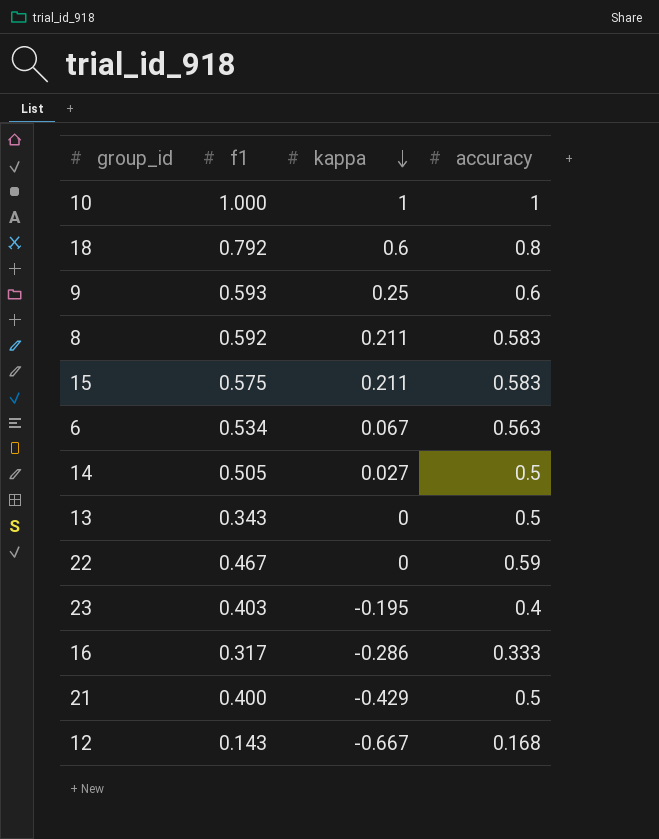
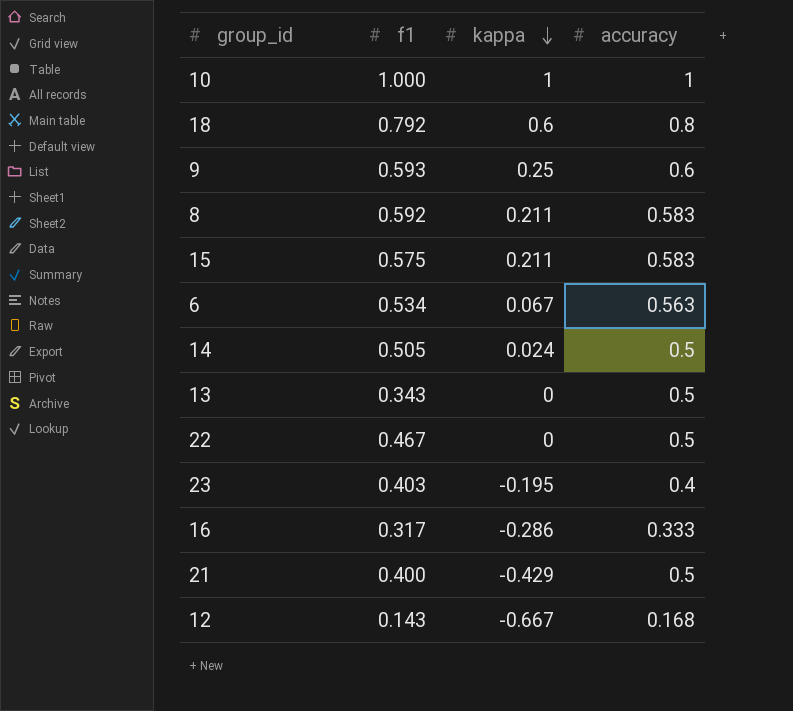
14 | kappa: 0.027 -> 0.024
22 | accuracy: 0.59 -> 0.5

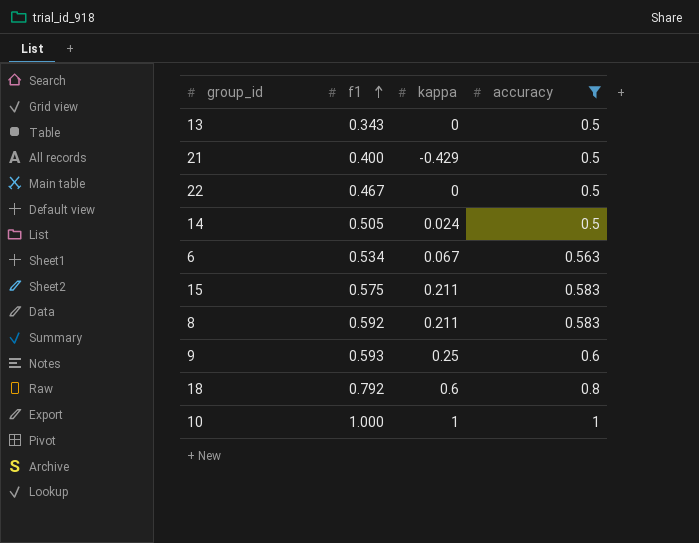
filter: none -> accuracy >= 0.5
row order: kappa descending -> f1 ascending

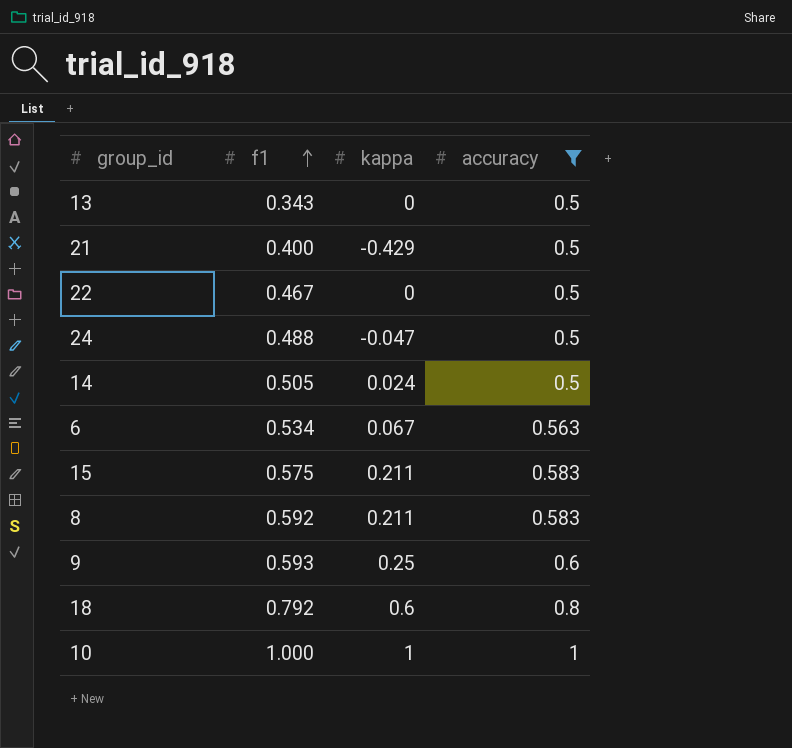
row 24: none -> 0.488 | -0.047 | 0.5

